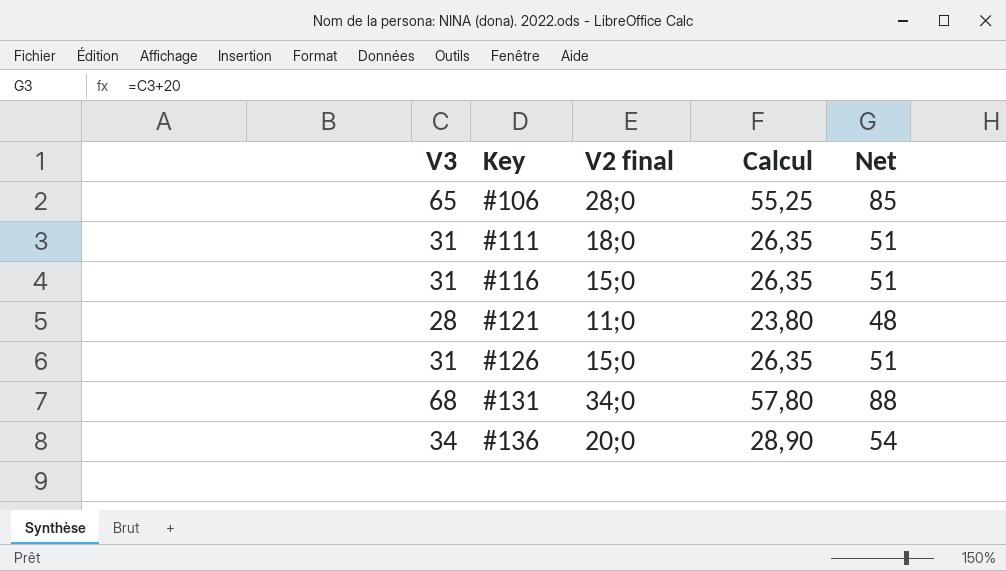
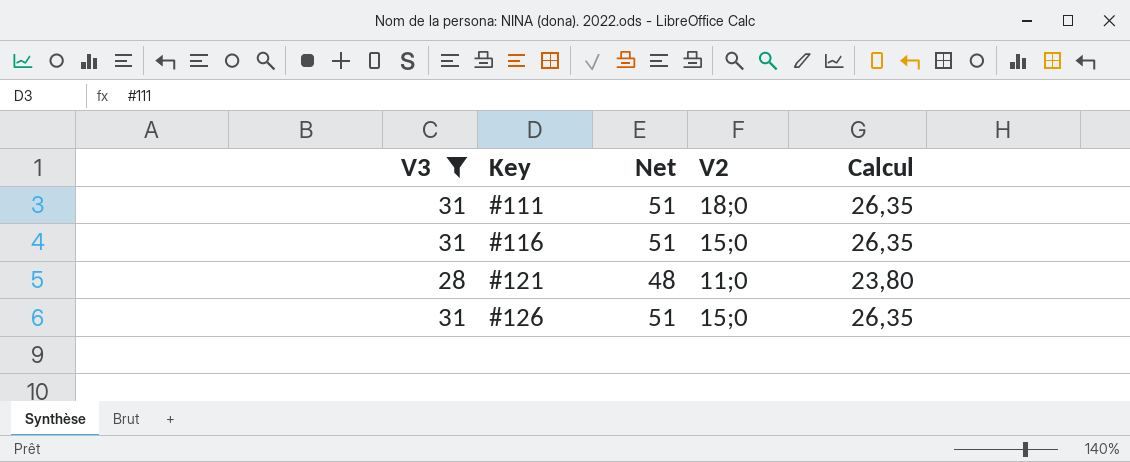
filter: none -> V3 <= 31
column Net | position: 5 -> 3
column name: V2 final -> V2

